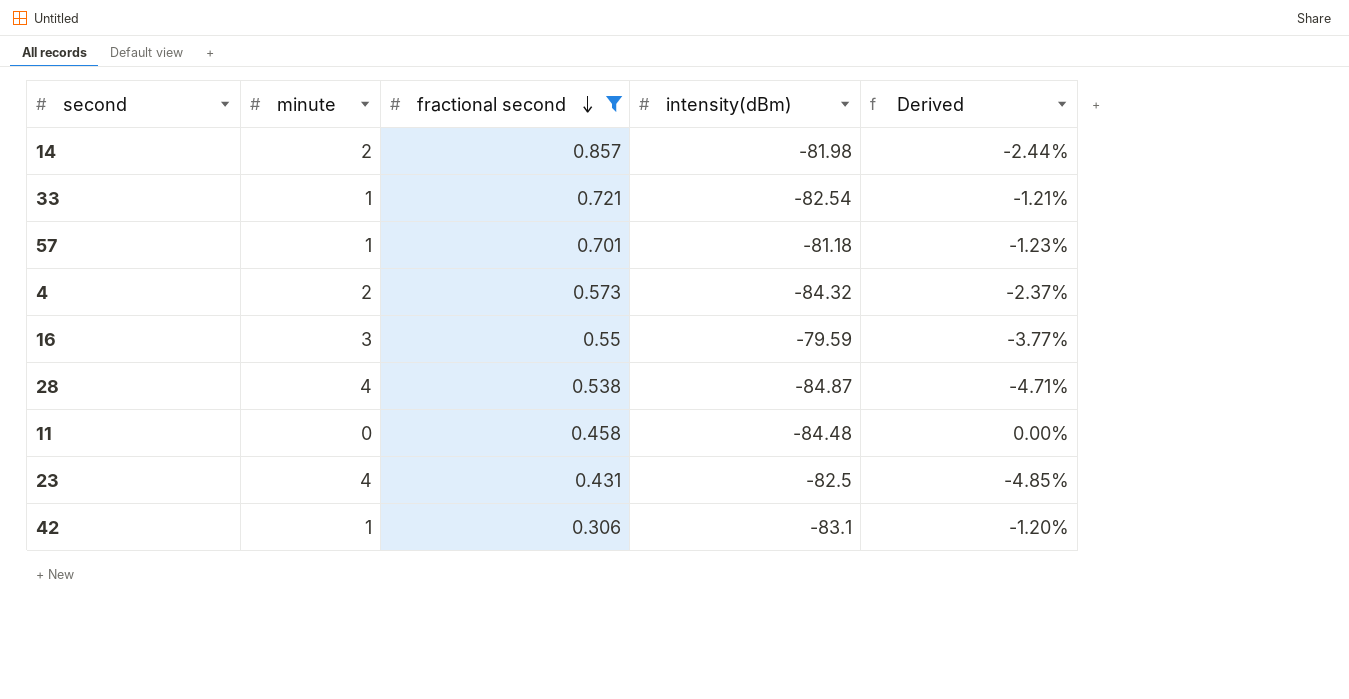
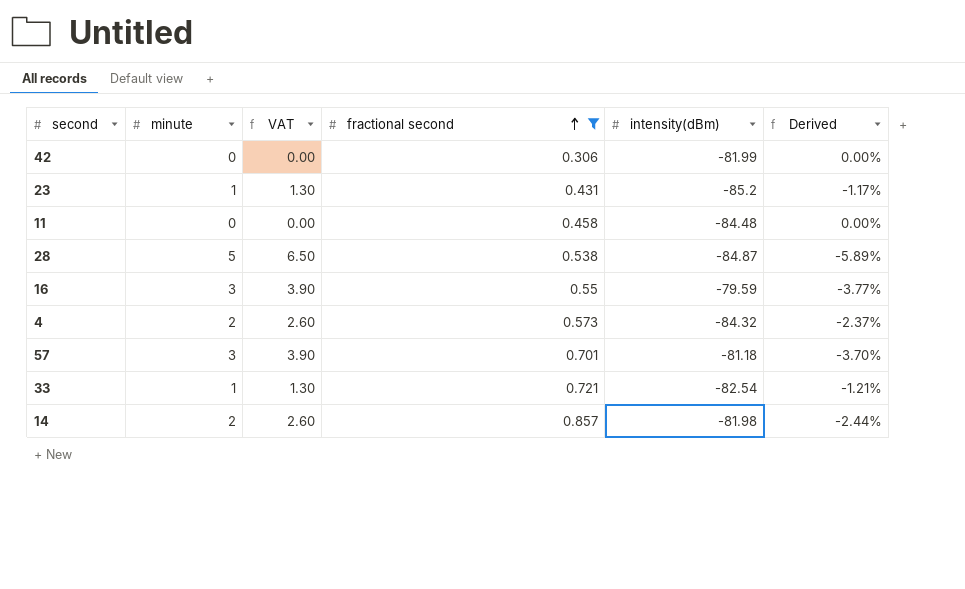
row order: fractional second descending -> fractional second ascending
column VAT | formula: none -> [minute] * 1.3
42 | minute: 1 -> 0
42 | intensity(dBm): -83.1 -> -81.99
42 | Derived: -1.20% -> 0.00%
23 | minute: 4 -> 1
23 | intensity(dBm): -82.5 -> -85.2
23 | Derived: -4.85% -> -1.17%
28 | minute: 4 -> 5
28 | Derived: -4.71% -> -5.89%
57 | minute: 1 -> 3
57 | Derived: -1.23% -> -3.70%

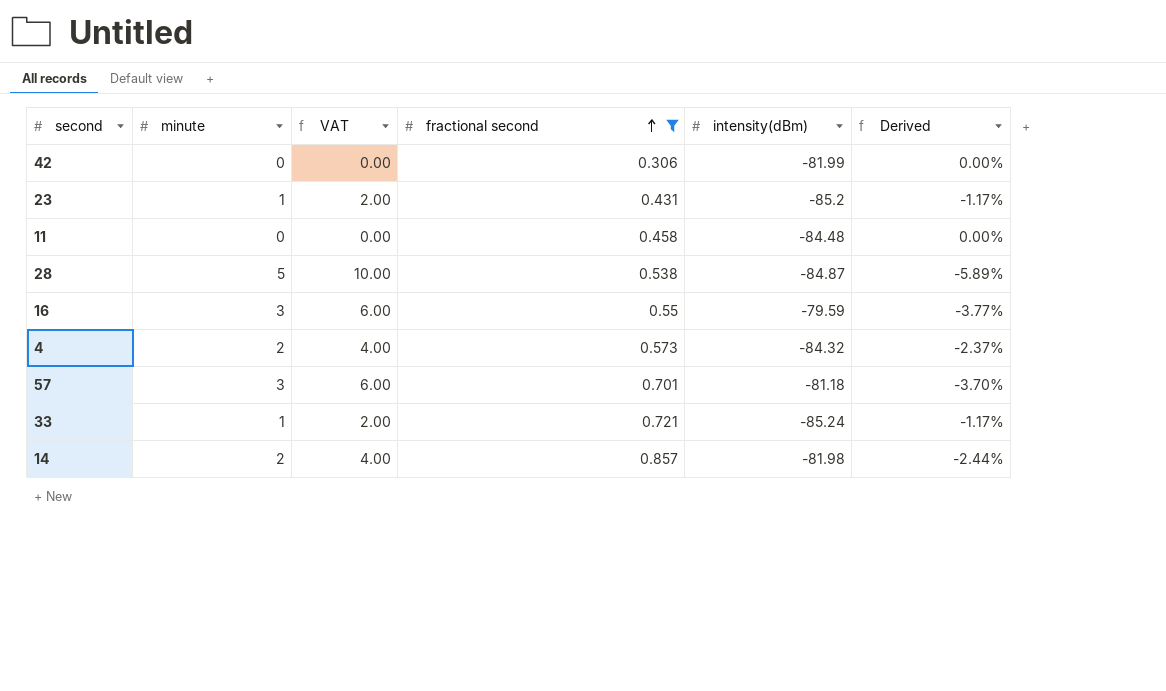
column VAT | formula: [minute] * 1.3 -> [minute] * 2
33 | intensity(dBm): -82.54 -> -85.24
33 | Derived: -1.21% -> -1.17%

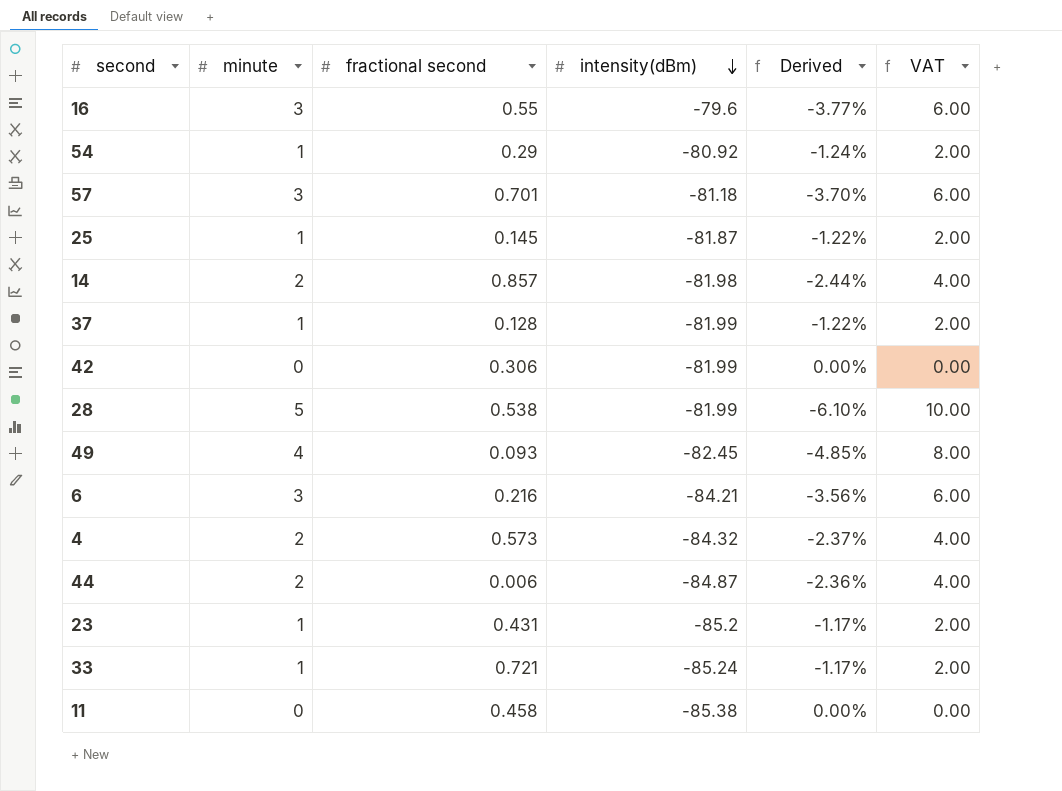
filter: fractional second >= 0.306 -> none
row order: fractional second ascending -> intensity(dBm) descending
column VAT | position: 3 -> 6
16 | intensity(dBm): -79.59 -> -79.6
28 | intensity(dBm): -84.87 -> -81.99
28 | Derived: -5.89% -> -6.10%
11 | intensity(dBm): -84.48 -> -85.38

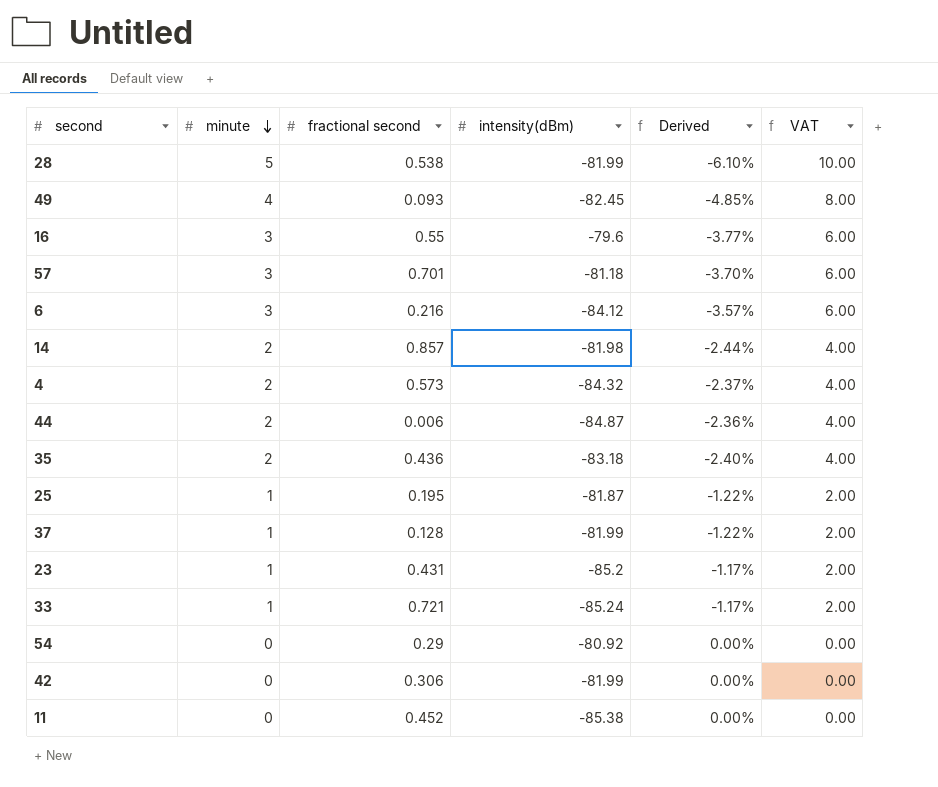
row order: intensity(dBm) descending -> minute descending
6 | intensity(dBm): -84.21 -> -84.12
6 | Derived: -3.56% -> -3.57%
row 35: none -> 2 | 0.436 | -83.18 | -2.40% | 4.00
25 | fractional second: 0.145 -> 0.195
54 | minute: 1 -> 0
54 | Derived: -1.24% -> 0.00%
54 | VAT: 2.00 -> 0.00
11 | fractional second: 0.458 -> 0.452

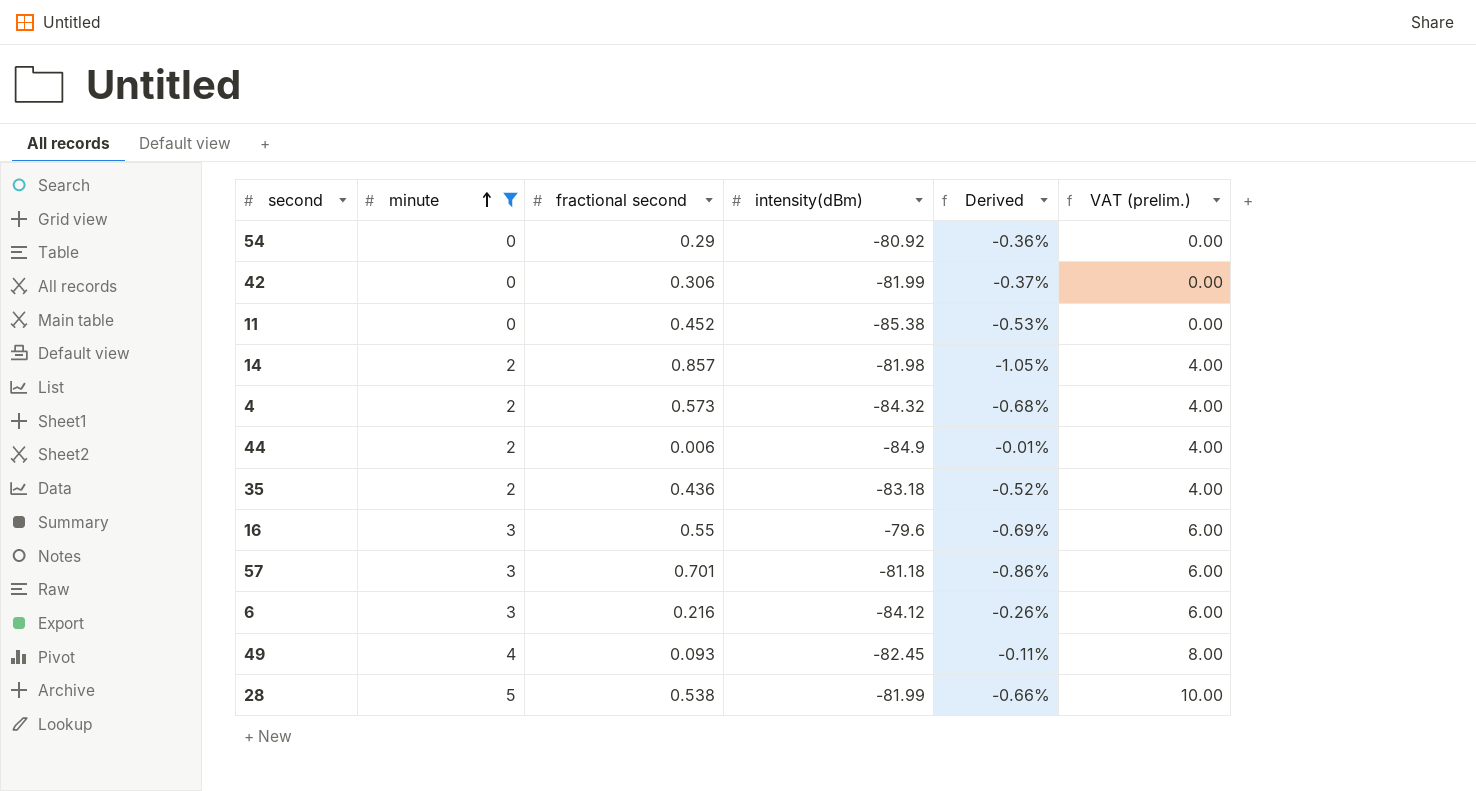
filter: none -> minute != 1
row order: minute descending -> minute ascending
column Derived | formula: [minute] / [intensity(dBm)] -> [fractional second] / [intensity(dBm)]
column name: VAT -> VAT (prelim.)
44 | intensity(dBm): -84.87 -> -84.9

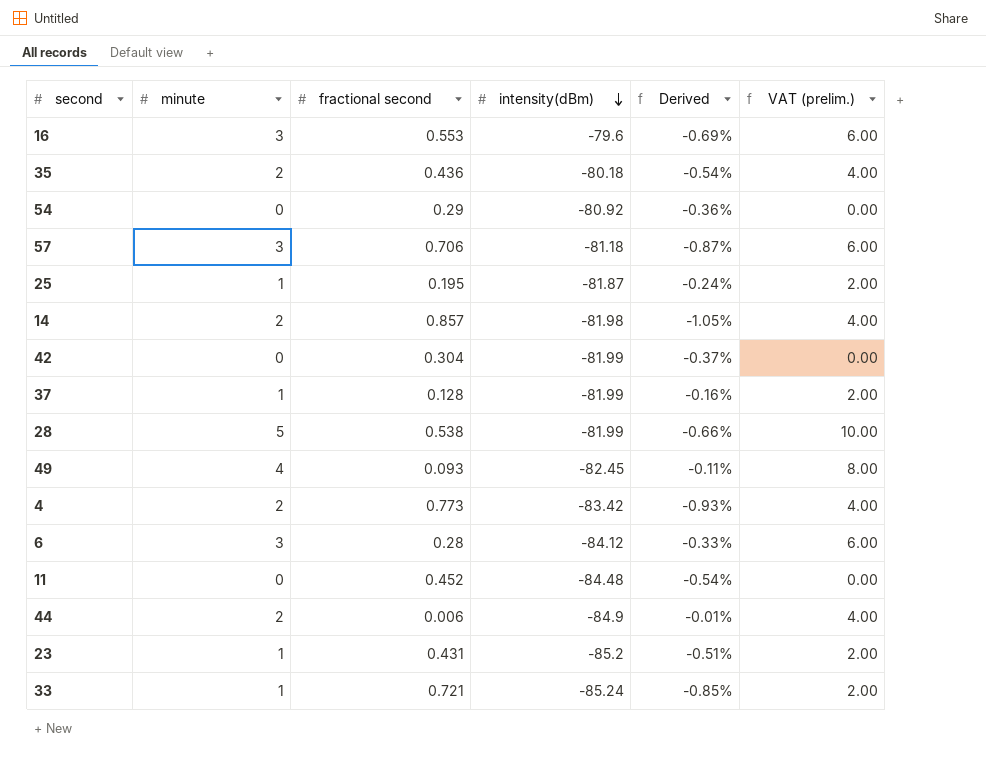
filter: minute != 1 -> none
row order: minute ascending -> intensity(dBm) descending
16 | fractional second: 0.55 -> 0.553
35 | intensity(dBm): -83.18 -> -80.18
35 | Derived: -0.52% -> -0.54%
57 | fractional second: 0.701 -> 0.706
57 | Derived: -0.86% -> -0.87%
42 | fractional second: 0.306 -> 0.304
4 | fractional second: 0.573 -> 0.773
4 | intensity(dBm): -84.32 -> -83.42
4 | Derived: -0.68% -> -0.93%
6 | fractional second: 0.216 -> 0.28
6 | Derived: -0.26% -> -0.33%
11 | intensity(dBm): -85.38 -> -84.48
11 | Derived: -0.53% -> -0.54%

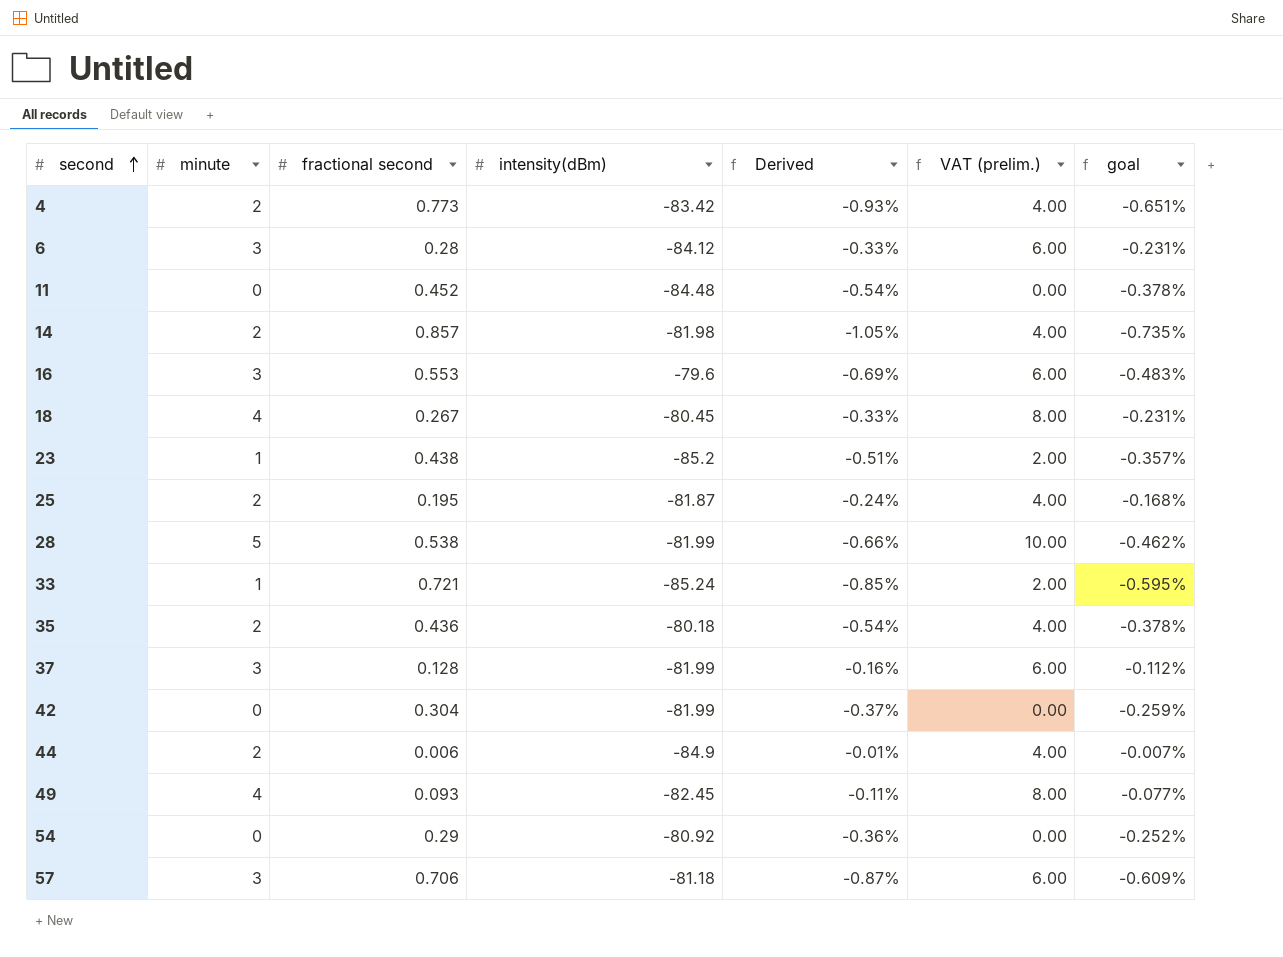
row order: intensity(dBm) descending -> second ascending
column goal | formula: none -> [Derived] * 0.7
row 18: none -> 4 | 0.267 | -80.45 | -0.33% | 8.00 | -0.231%
23 | fractional second: 0.431 -> 0.438
25 | minute: 1 -> 2
25 | VAT (prelim.): 2.00 -> 4.00
37 | minute: 1 -> 3
37 | VAT (prelim.): 2.00 -> 6.00

